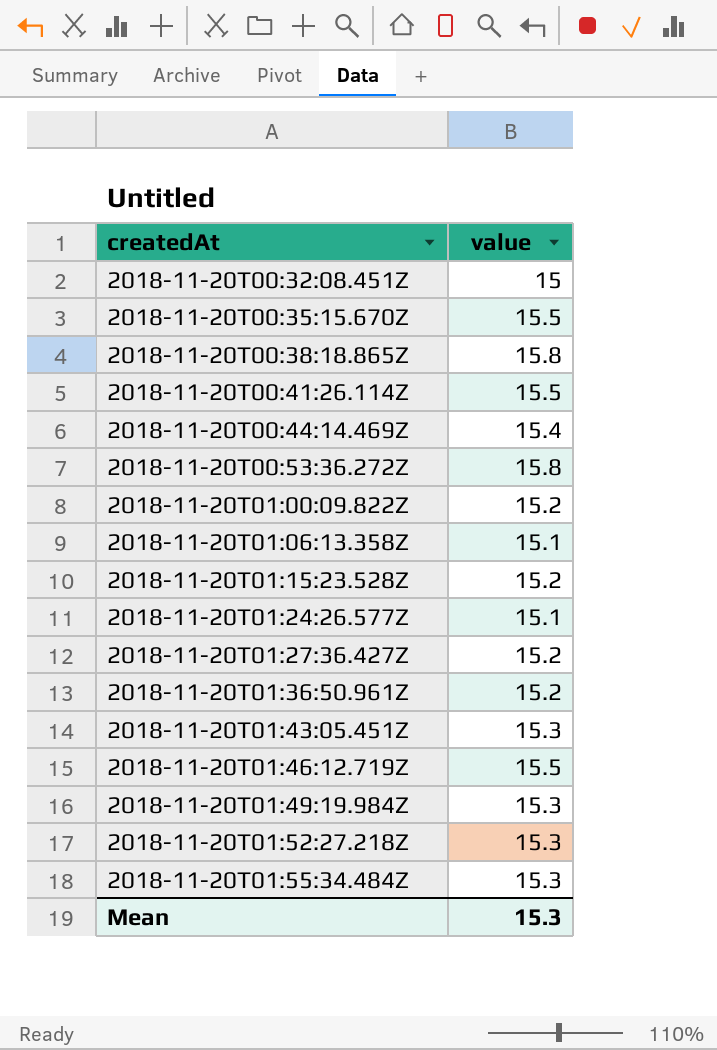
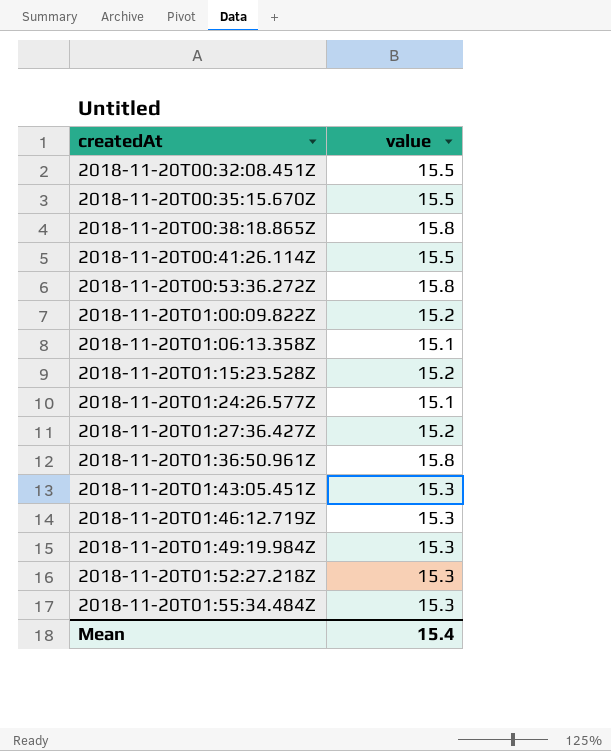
row 2018-11-20T00:44:14.469Z: 15.4 -> none
2018-11-20T00:32:08.451Z | value: 15 -> 15.5
2018-11-20T01:36:50.961Z | value: 15.2 -> 15.8
2018-11-20T01:46:12.719Z | value: 15.5 -> 15.3
Mean | value: 15.3 -> 15.4

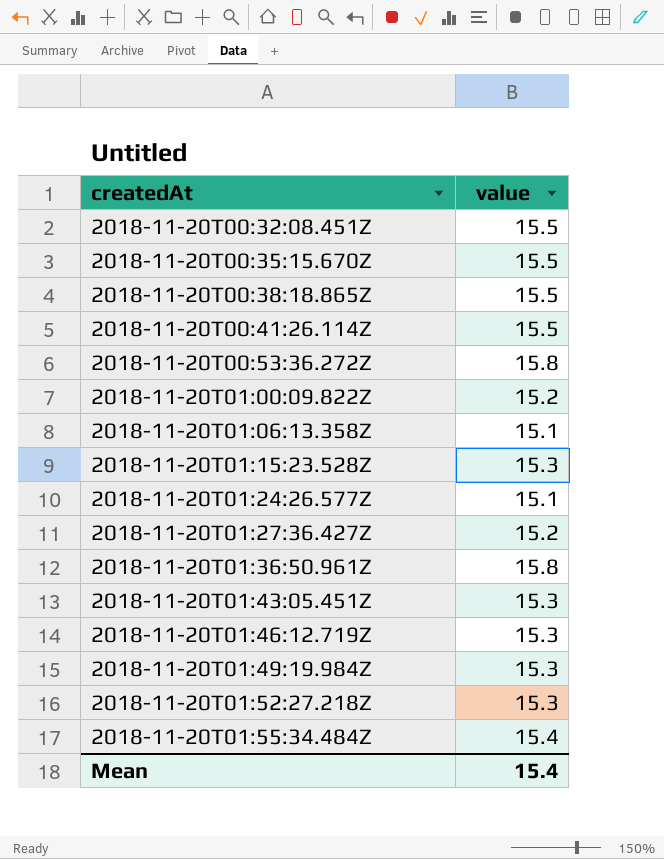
2018-11-20T00:38:18.865Z | value: 15.8 -> 15.5
2018-11-20T01:15:23.528Z | value: 15.2 -> 15.3
2018-11-20T01:55:34.484Z | value: 15.3 -> 15.4

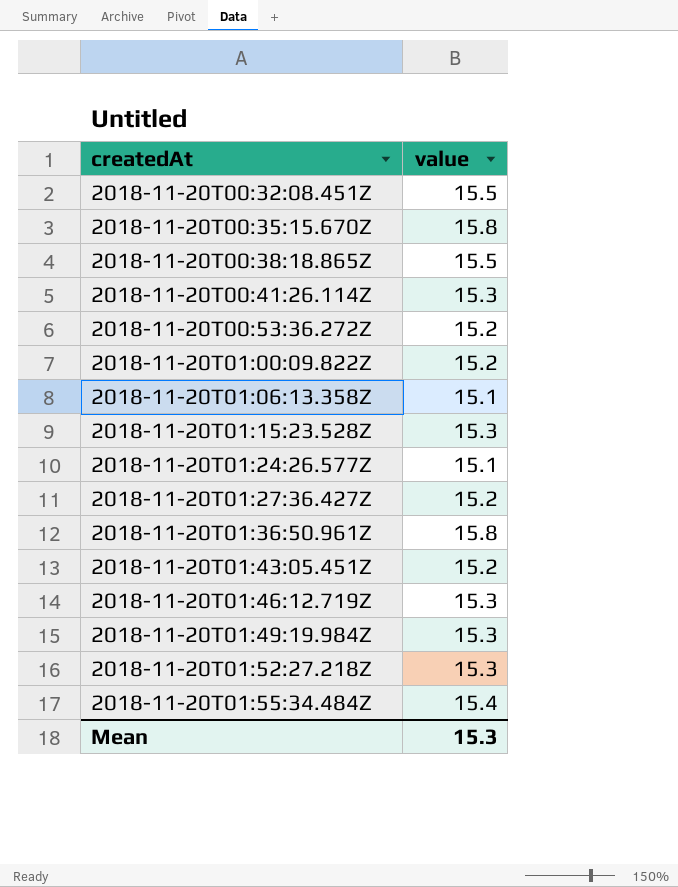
2018-11-20T00:35:15.670Z | value: 15.5 -> 15.8
2018-11-20T00:41:26.114Z | value: 15.5 -> 15.3
2018-11-20T00:53:36.272Z | value: 15.8 -> 15.2
2018-11-20T01:43:05.451Z | value: 15.3 -> 15.2
Mean | value: 15.4 -> 15.3

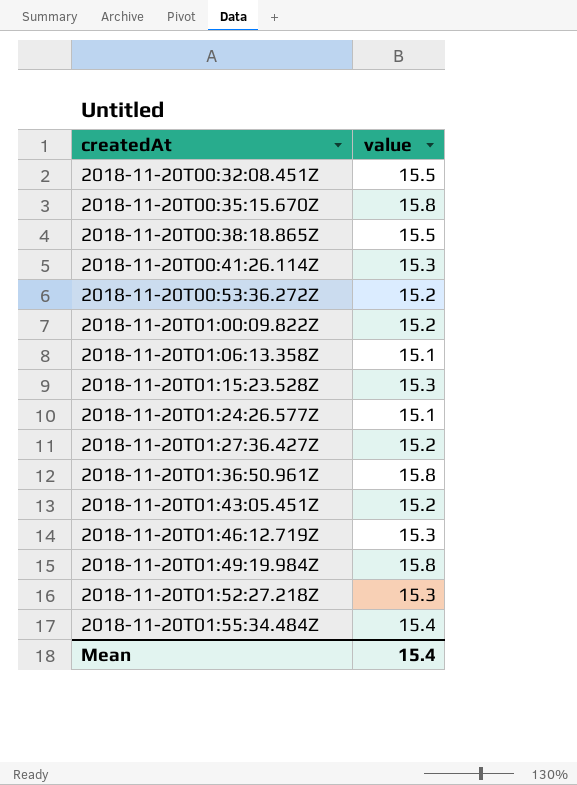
2018-11-20T01:49:19.984Z | value: 15.3 -> 15.8
Mean | value: 15.3 -> 15.4

